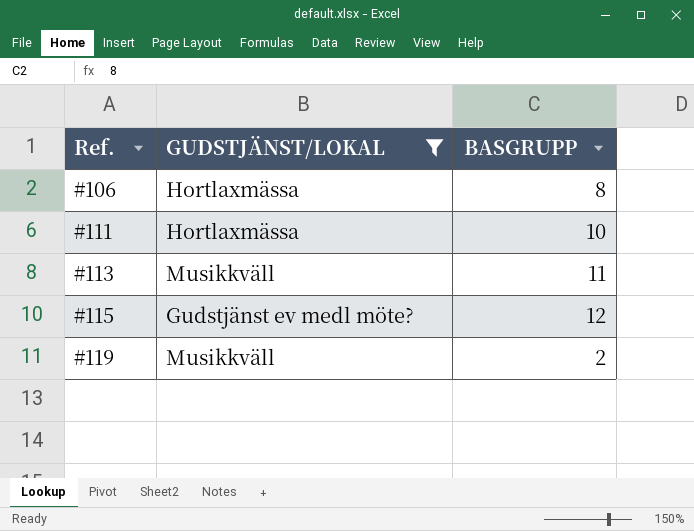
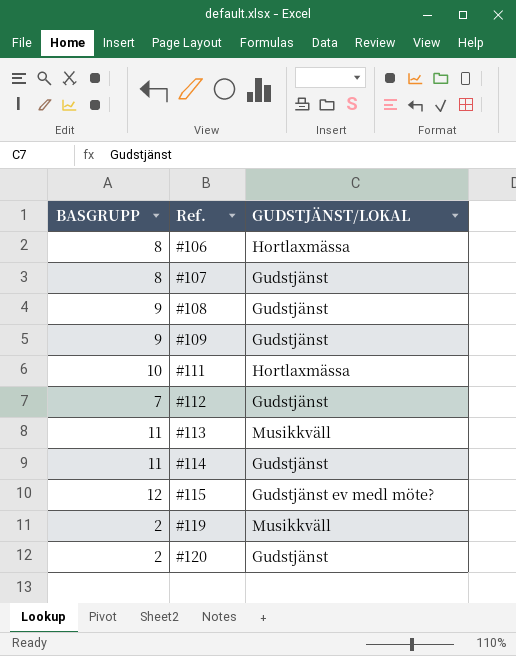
filter: GUDSTJÄNST/LOKAL != Gudstjänst -> none
column BASGRUPP | position: 3 -> 1

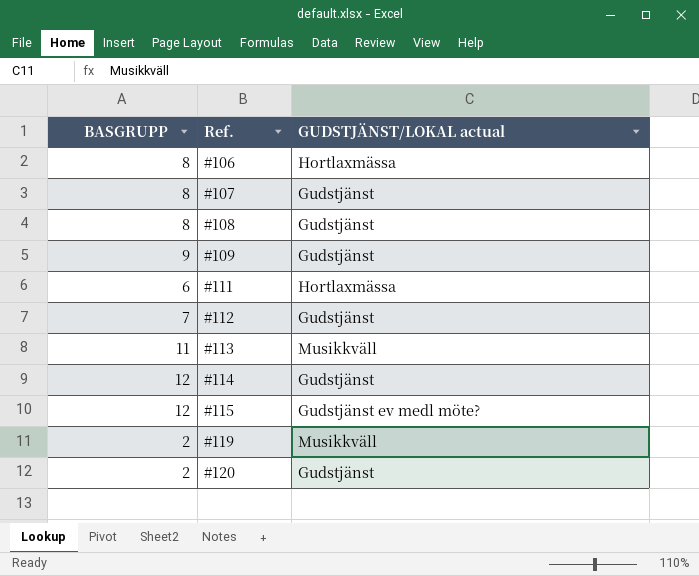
column name: GUDSTJÄNST/LOKAL -> GUDSTJÄNST/LOKAL actual
#108 | BASGRUPP: 9 -> 8
#111 | BASGRUPP: 10 -> 6
#114 | BASGRUPP: 11 -> 12

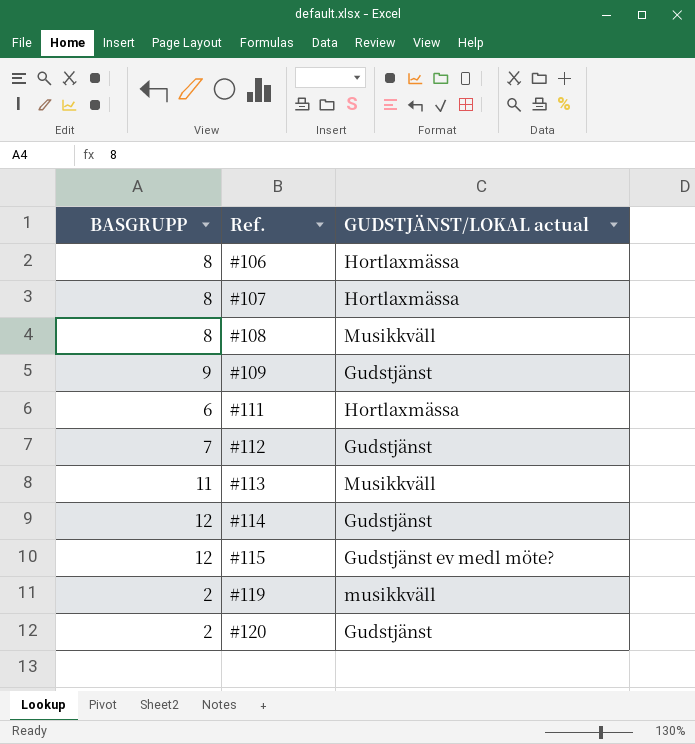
#107 | GUDSTJÄNST/LOKAL actual: Gudstjänst -> Hortlaxmässa
#108 | GUDSTJÄNST/LOKAL actual: Gudstjänst -> Musikkväll
#119 | GUDSTJÄNST/LOKAL actual: Musikkväll -> musikkväll

